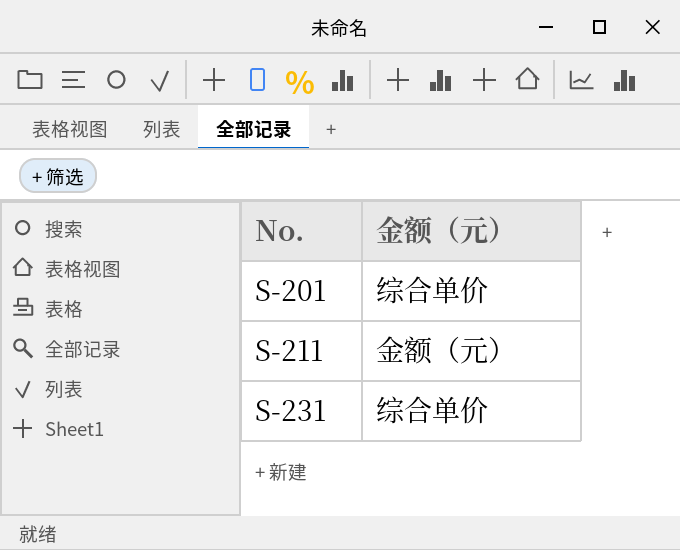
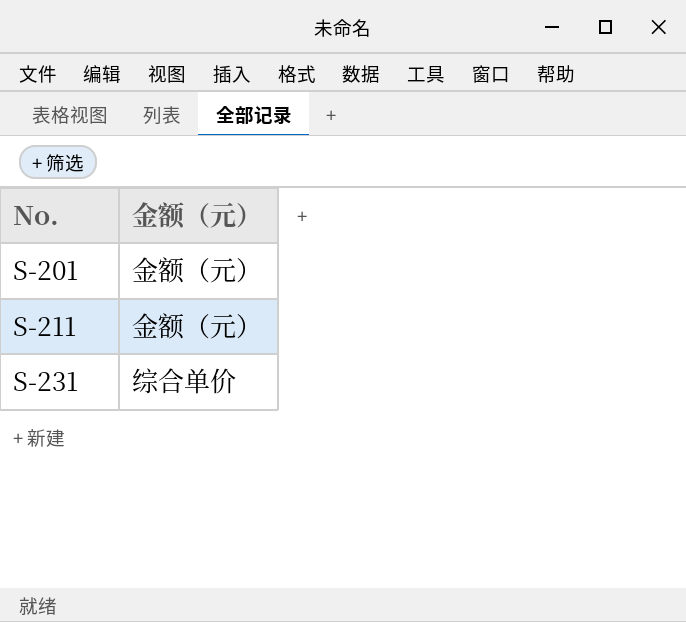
S-201 | 金额（元）: 综合单价 -> 金额（元）

